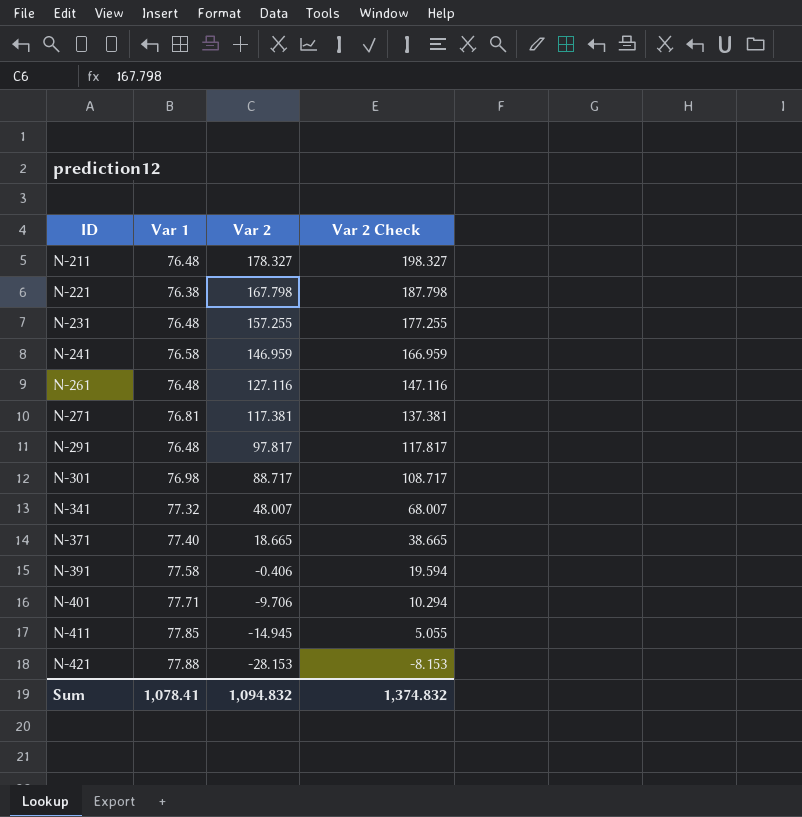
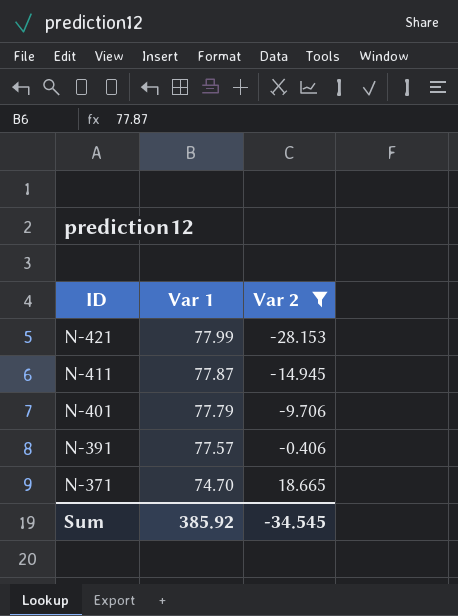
filter: none -> Var 2 <= 18.665
row order: ID ascending -> ID descending
column Var 2 Check | formula: [Var 2] + 20 -> none
N-421 | Var 1: 77.88 -> 77.99
N-411 | Var 1: 77.85 -> 77.87
N-401 | Var 1: 77.71 -> 77.79
N-391 | Var 1: 77.58 -> 77.57
N-371 | Var 1: 77.40 -> 74.70
Sum | Var 1: 1,078.41 -> 385.92
Sum | Var 2: 1,094.832 -> -34.545

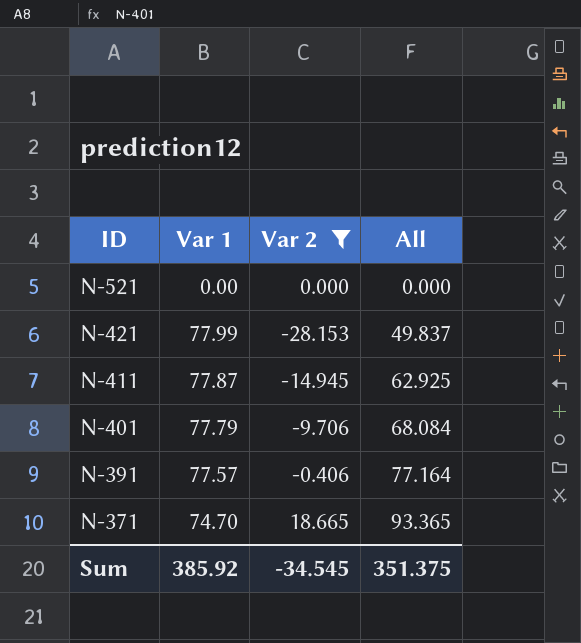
column All | formula: none -> [Var 1] + [Var 2]
row N-521: none -> 0.00 | 0.000 | 0.000

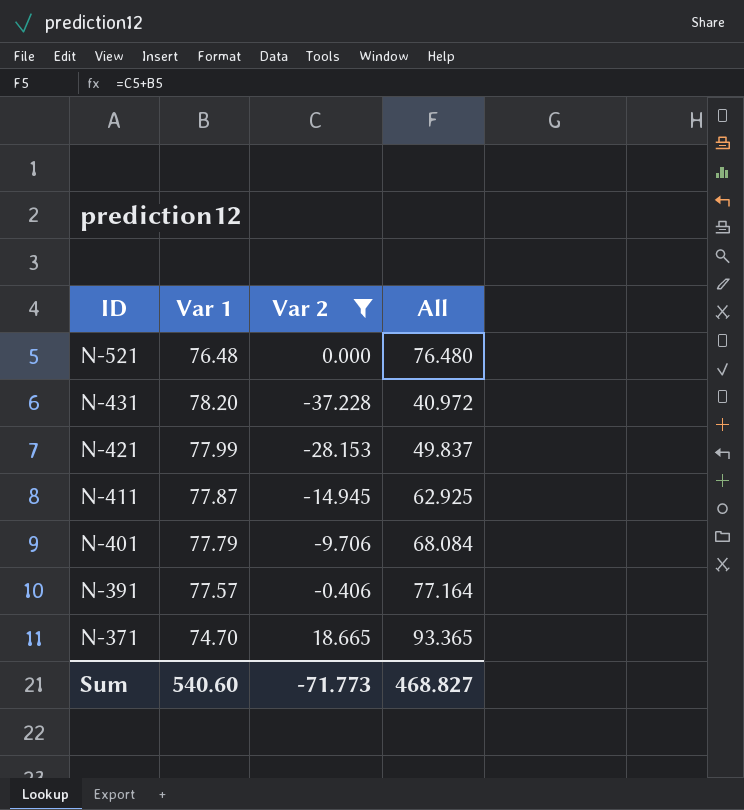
N-521 | Var 1: 0.00 -> 76.48
N-521 | All: 0.000 -> 76.480
row N-431: none -> 78.20 | -37.228 | 40.972
Sum | Var 1: 385.92 -> 540.60
Sum | Var 2: -34.545 -> -71.773
Sum | All: 351.375 -> 468.827

